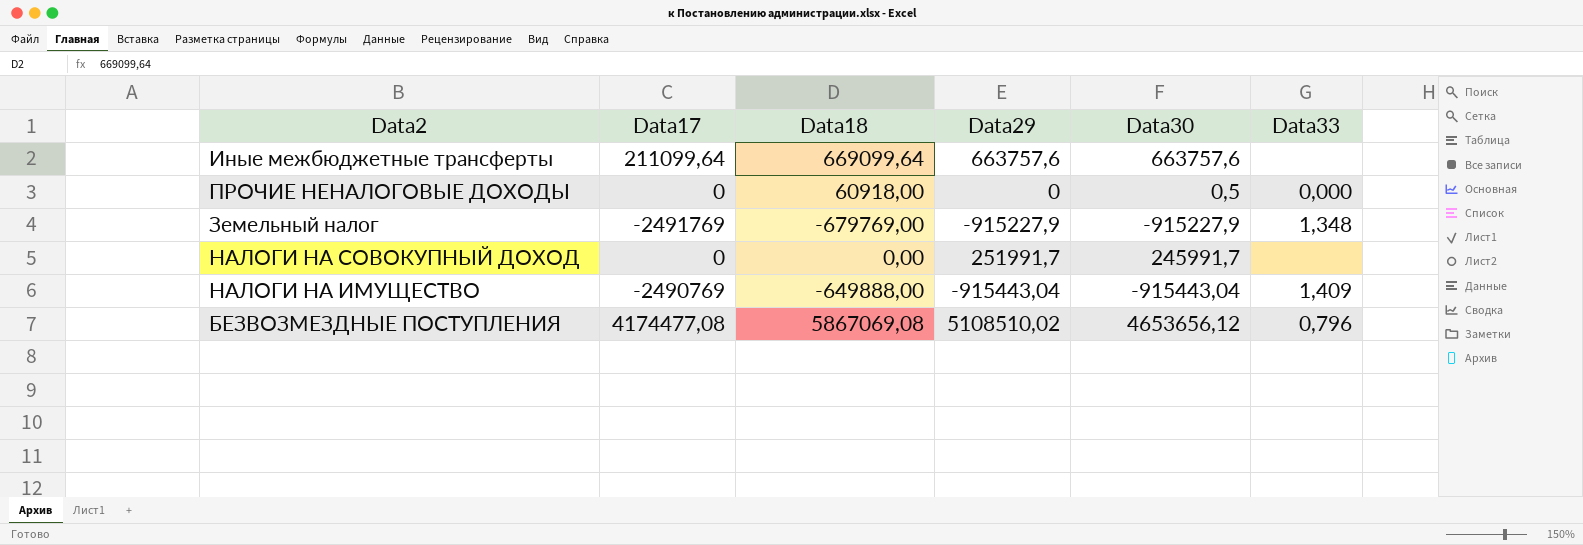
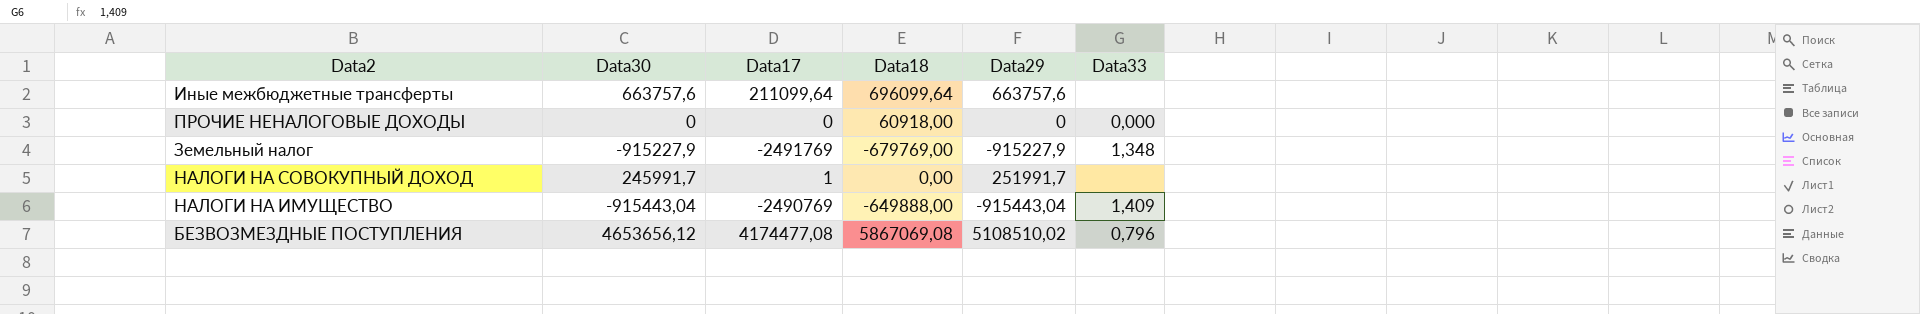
column Data30 | position: 5 -> 2
Иные межбюджетные трансферты | Data18: 669099,64 -> 696099,64
ПРОЧИЕ НЕНАЛОГОВЫЕ ДОХОДЫ | Data30: 0,5 -> 0
НАЛОГИ НА СОВОКУПНЫЙ ДОХОД | Data17: 0 -> 1

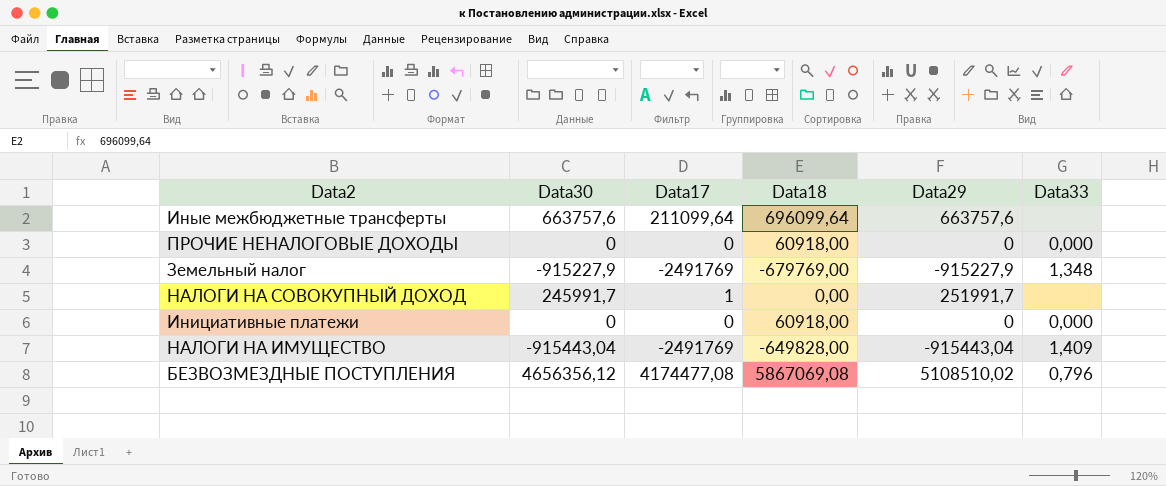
row Инициативные платежи: none -> 0 | 0 | 60918,00 | 0 | 0,000
НАЛОГИ НА ИМУЩЕСТВО | Data17: -2490769 -> -2491769
НАЛОГИ НА ИМУЩЕСТВО | Data18: -649888,00 -> -649828,00
БЕЗВОЗМЕЗДНЫЕ ПОСТУПЛЕНИЯ | Data30: 4653656,12 -> 4656356,12

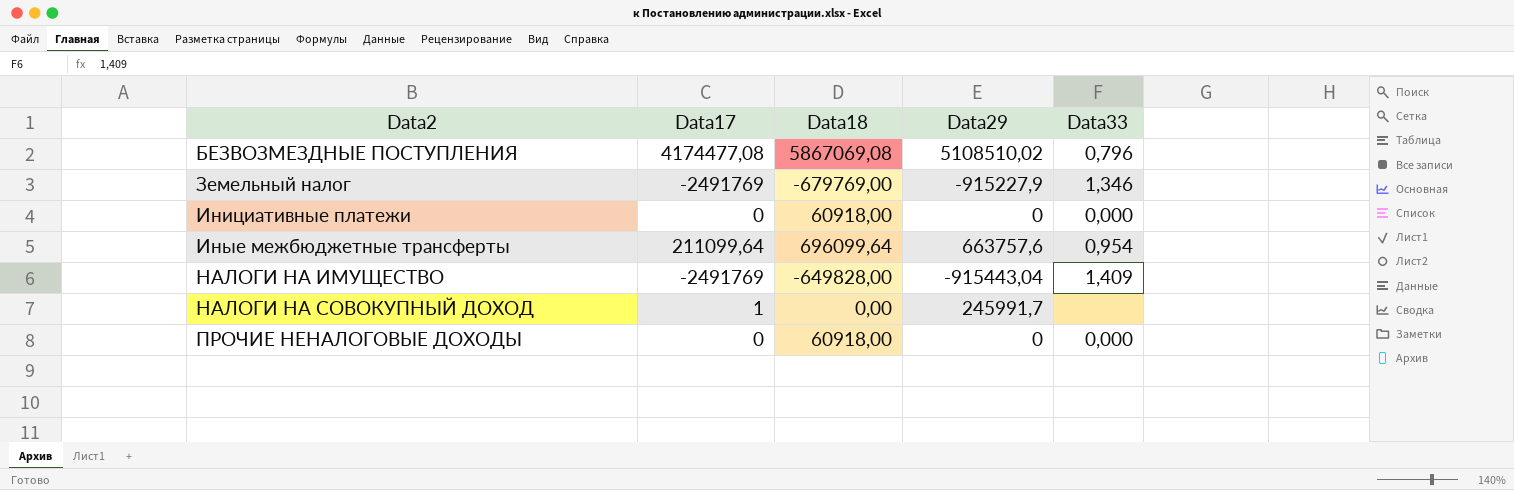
row order: none -> Data2 ascending
column Data30 | position: 2 -> none
Земельный налог | Data33: 1,348 -> 1,346
Иные межбюджетные трансферты | Data33: none -> 0,954
НАЛОГИ НА СОВОКУПНЫЙ ДОХОД | Data29: 251991,7 -> 245991,7

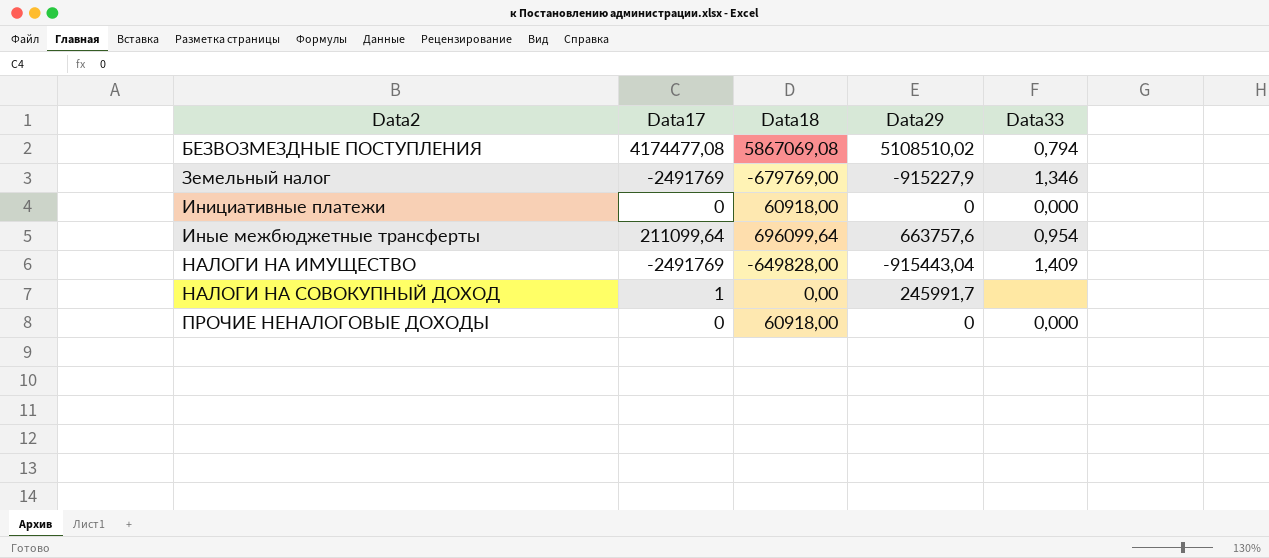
БЕЗВОЗМЕЗДНЫЕ ПОСТУПЛЕНИЯ | Data33: 0,796 -> 0,794

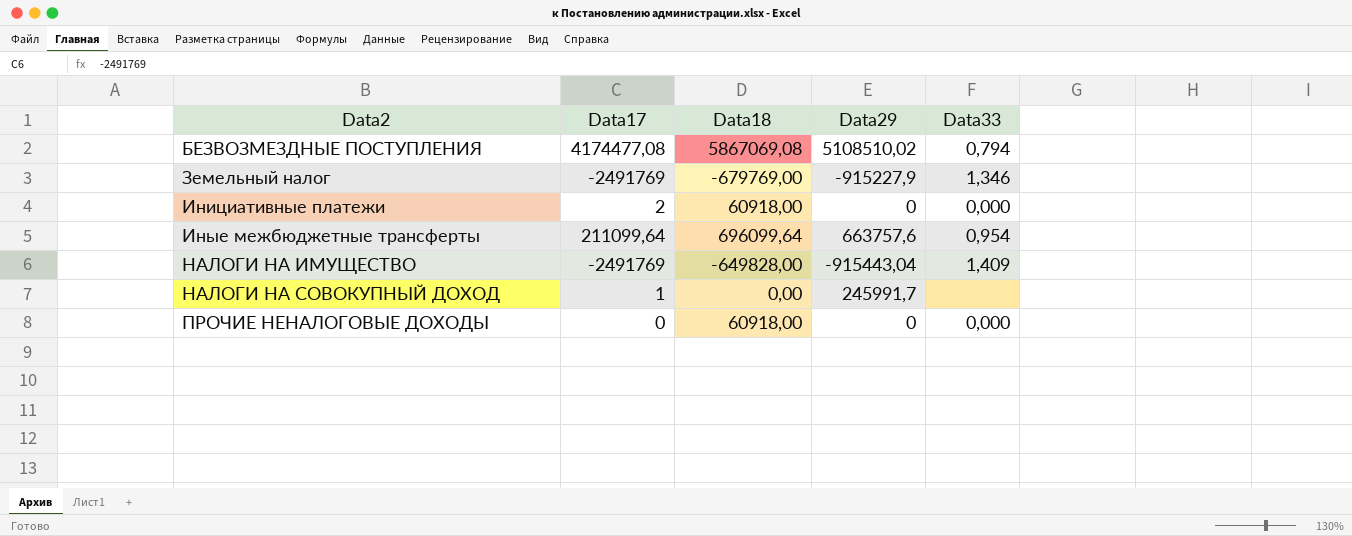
Инициативные платежи | Data17: 0 -> 2

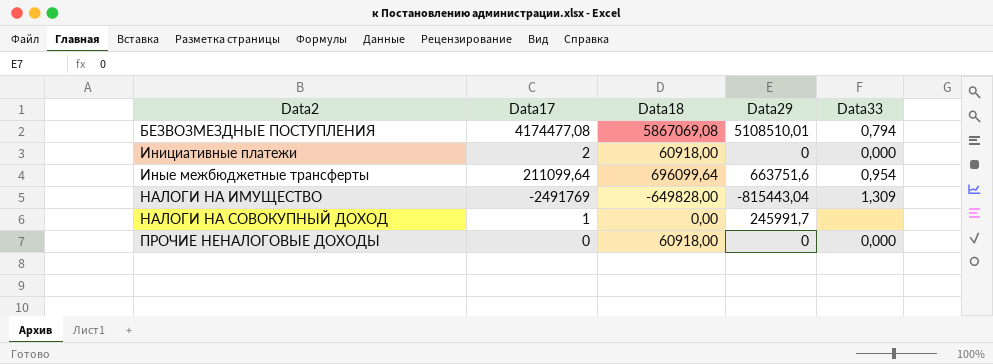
row Земельный налог: -2491769 | -679769,00 | -915227,9 | 1,346 -> none
БЕЗВОЗМЕЗДНЫЕ ПОСТУПЛЕНИЯ | Data29: 5108510,02 -> 5108510,01
Иные межбюджетные трансферты | Data29: 663757,6 -> 663751,6
НАЛОГИ НА ИМУЩЕСТВО | Data29: -915443,04 -> -815443,04
НАЛОГИ НА ИМУЩЕСТВО | Data33: 1,409 -> 1,309

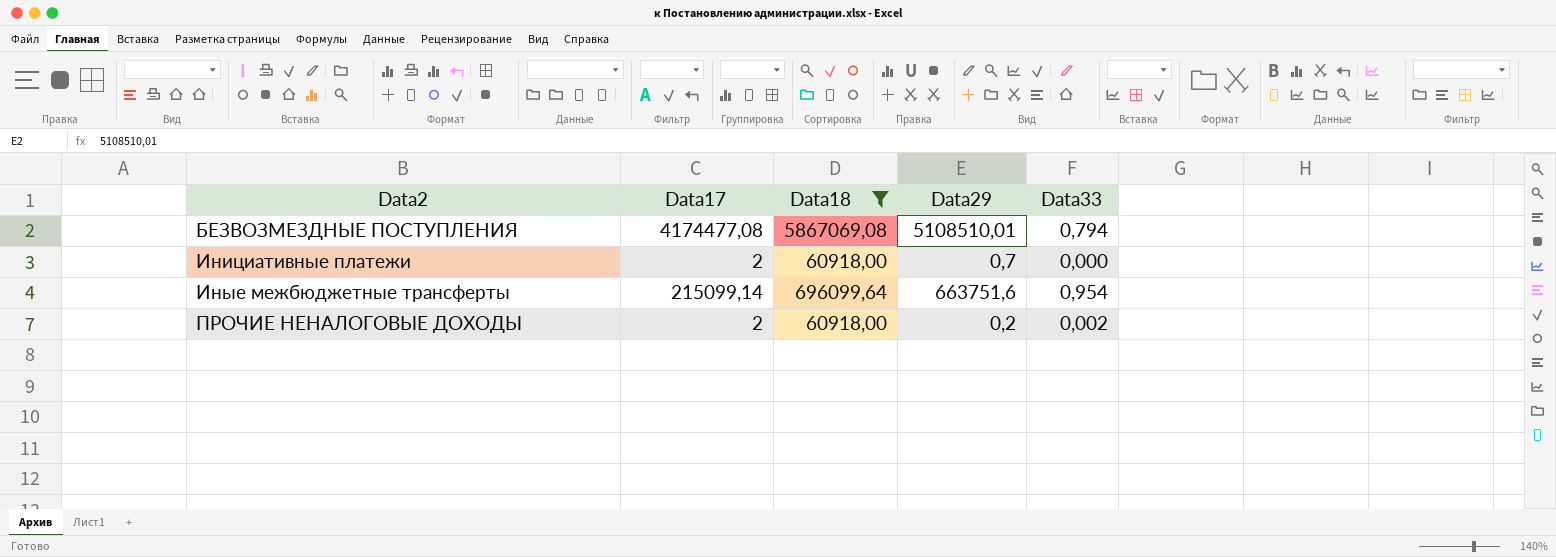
filter: none -> Data18 >= 60918,00
Инициативные платежи | Data29: 0 -> 0,7
Иные межбюджетные трансферты | Data17: 211099,64 -> 215099,14
ПРОЧИЕ НЕНАЛОГОВЫЕ ДОХОДЫ | Data17: 0 -> 2
ПРОЧИЕ НЕНАЛОГОВЫЕ ДОХОДЫ | Data29: 0 -> 0,2
ПРОЧИЕ НЕНАЛОГОВЫЕ ДОХОДЫ | Data33: 0,000 -> 0,002

